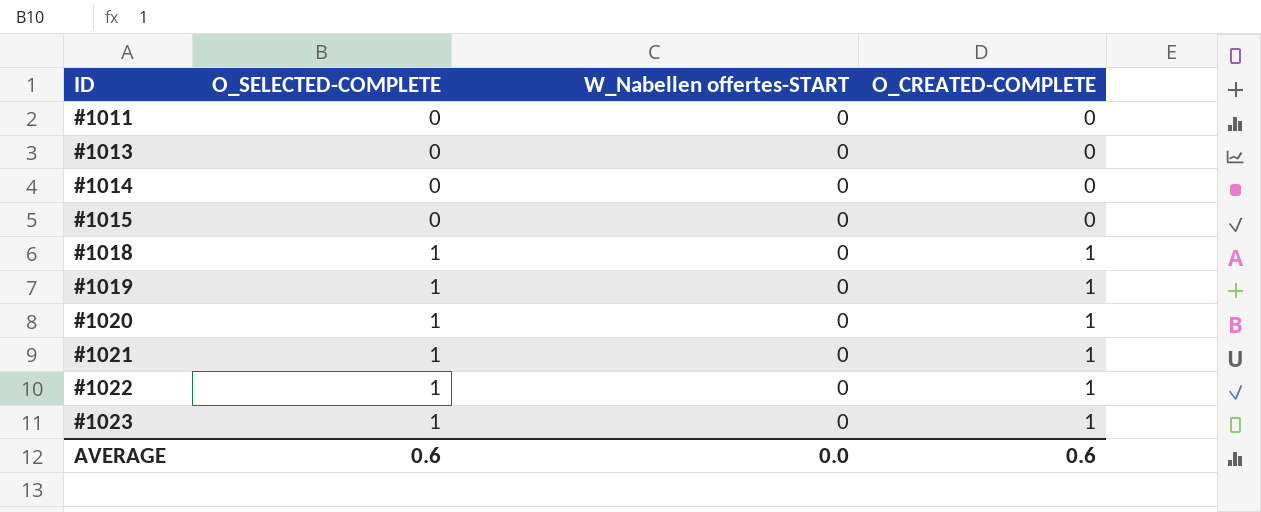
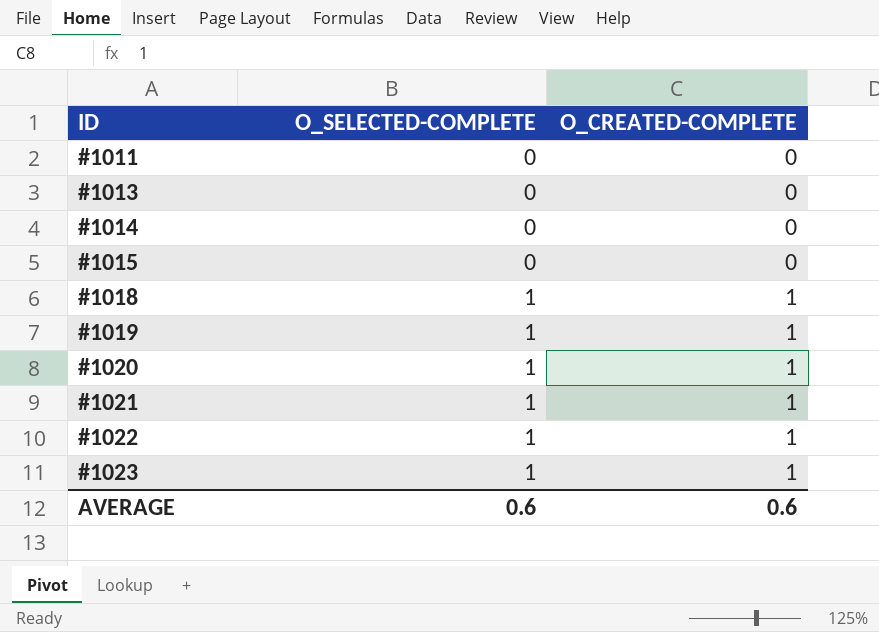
column W_Nabellen offertes-START | position: 3 -> none

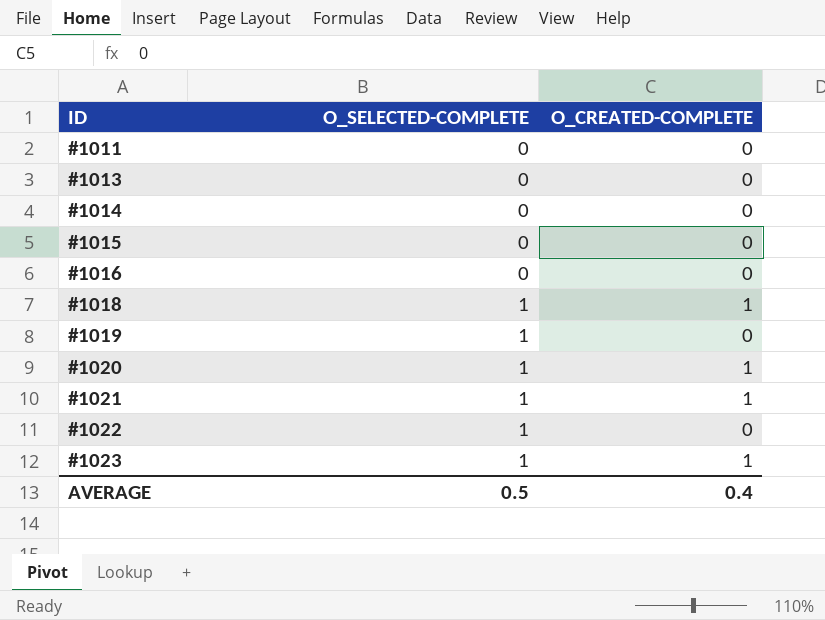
row #1016: none -> 0 | 0
#1019 | O_CREATED-COMPLETE: 1 -> 0
#1022 | O_CREATED-COMPLETE: 1 -> 0
AVERAGE | O_SELECTED-COMPLETE: 0.6 -> 0.5
AVERAGE | O_CREATED-COMPLETE: 0.6 -> 0.4

